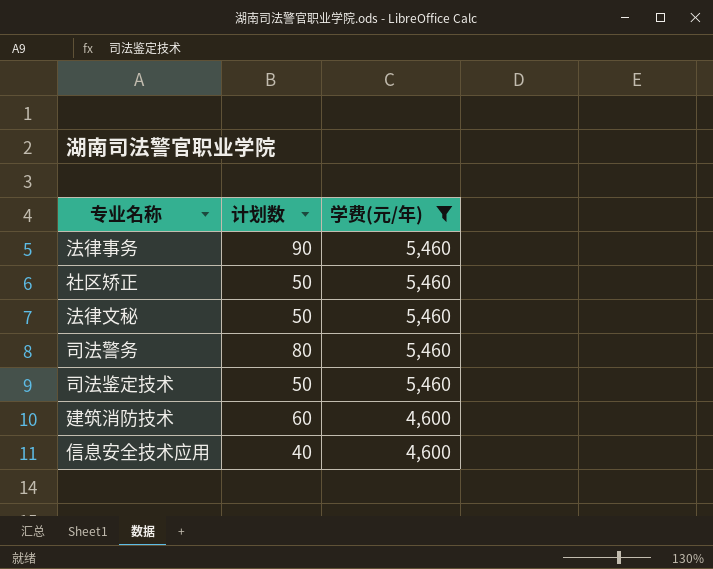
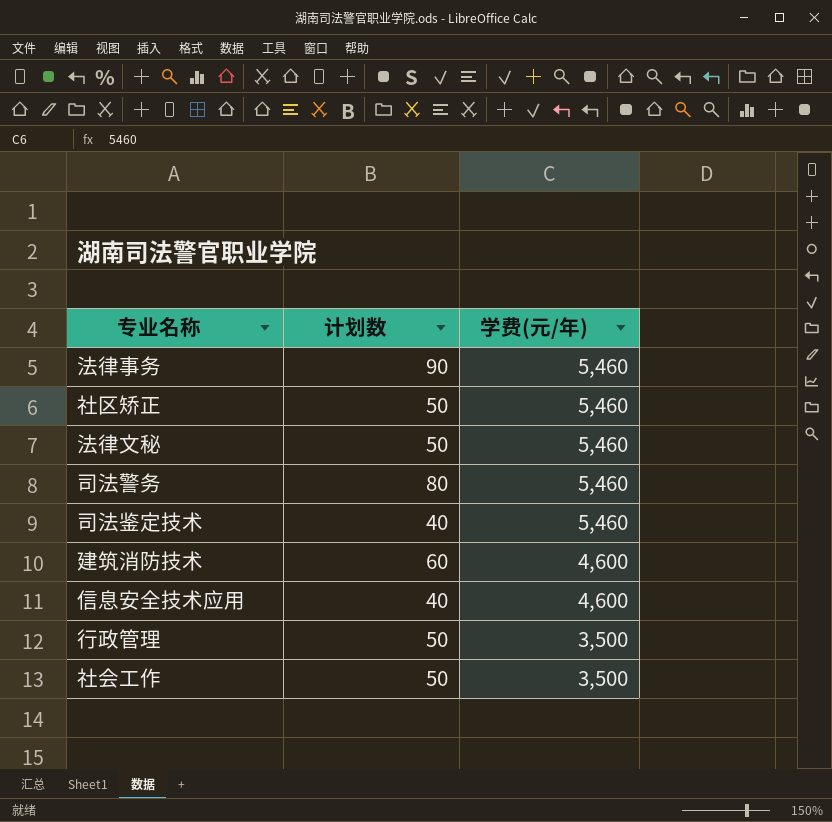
filter: 学费(元/年) != 3,500 -> none
司法鉴定技术 | 计划数: 50 -> 40

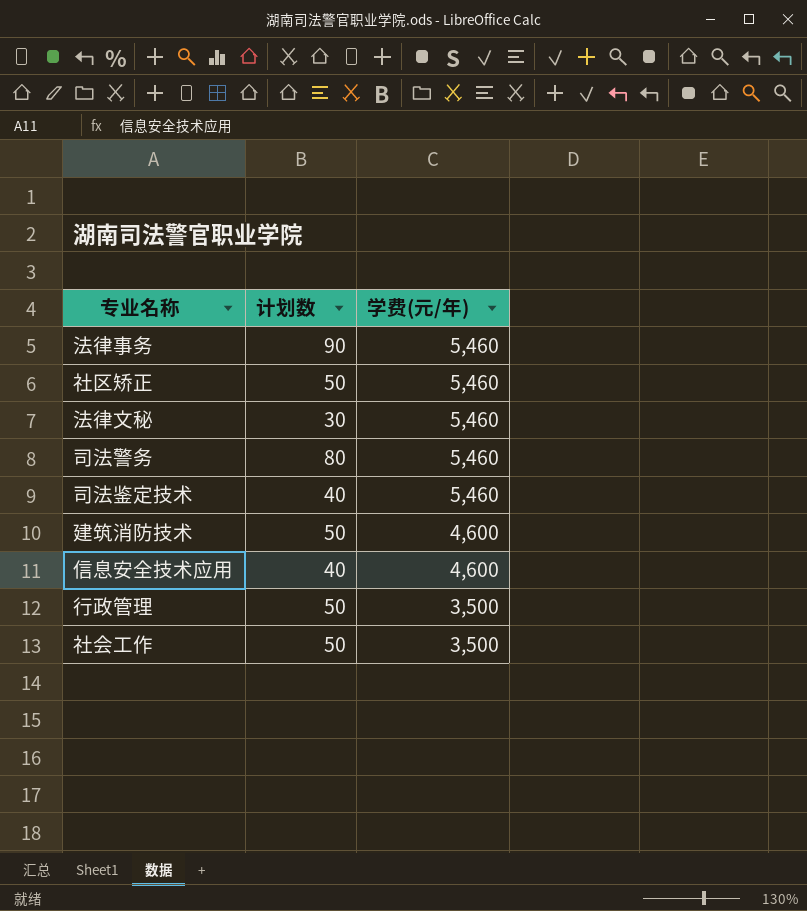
法律文秘 | 计划数: 50 -> 30
建筑消防技术 | 计划数: 60 -> 50

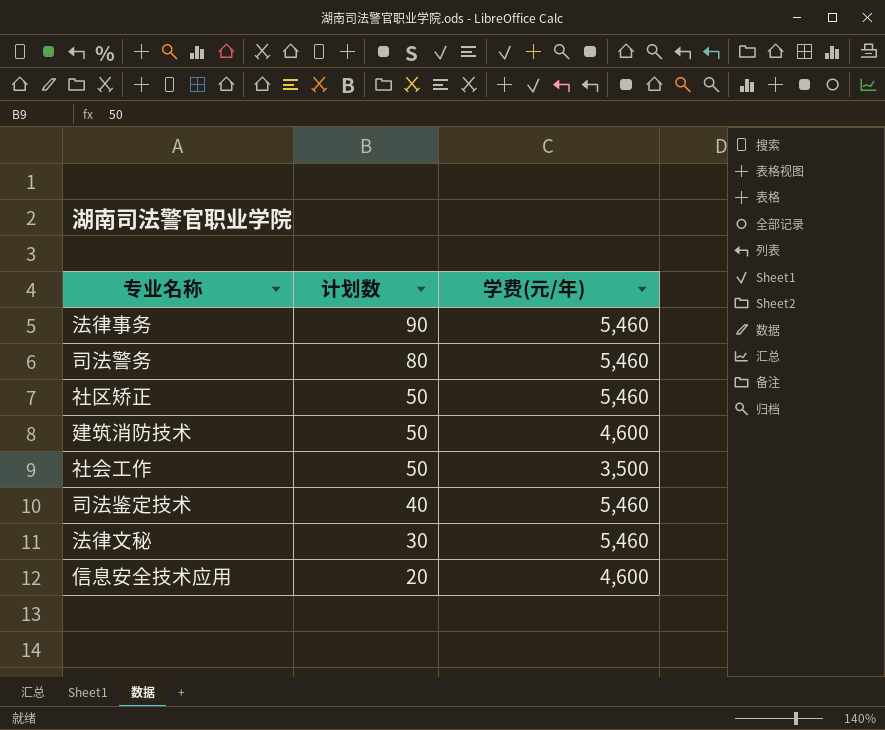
row order: 学费(元/年) descending -> 计划数 descending
row 行政管理: 50 | 3,500 -> none
信息安全技术应用 | 计划数: 40 -> 20

